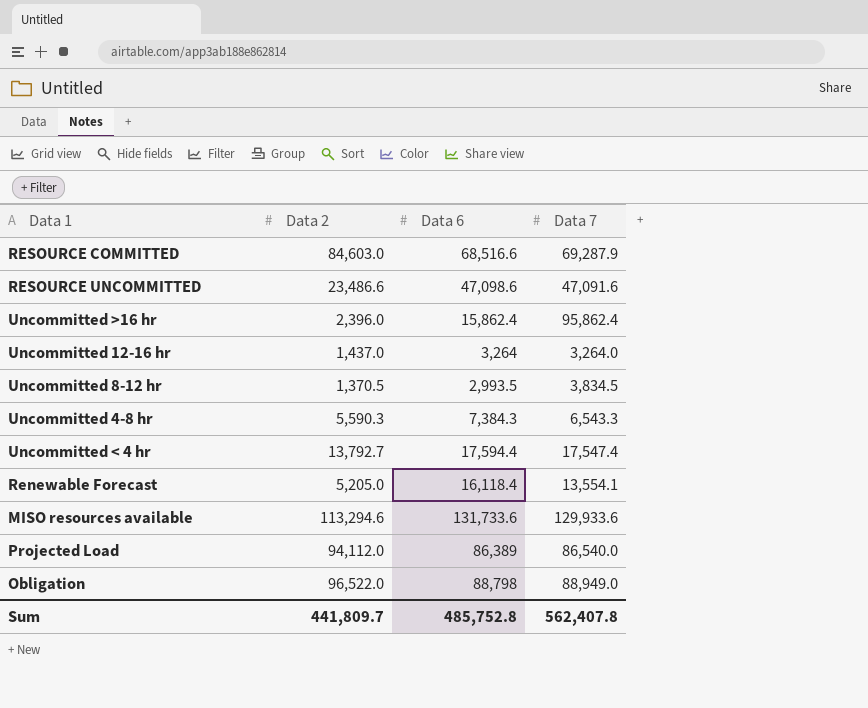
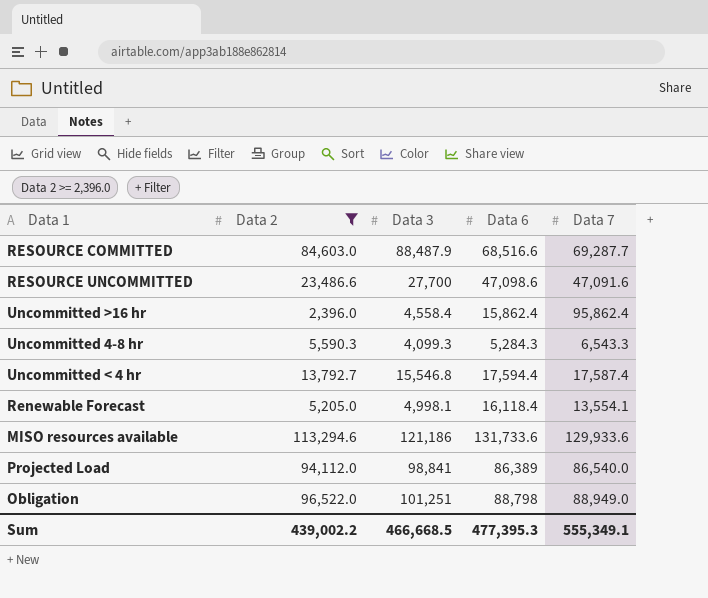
filter: none -> Data 2 >= 2,396.0
column Data 3 | position: none -> 3
RESOURCE COMMITTED | Data 7: 69,287.9 -> 69,287.7
Uncommitted 4-8 hr | Data 6: 7,384.3 -> 5,284.3
Uncommitted < 4 hr | Data 7: 17,547.4 -> 17,587.4
Sum | Data 2: 441,809.7 -> 439,002.2
Sum | Data 6: 485,752.8 -> 477,395.3
Sum | Data 7: 562,407.8 -> 555,349.1

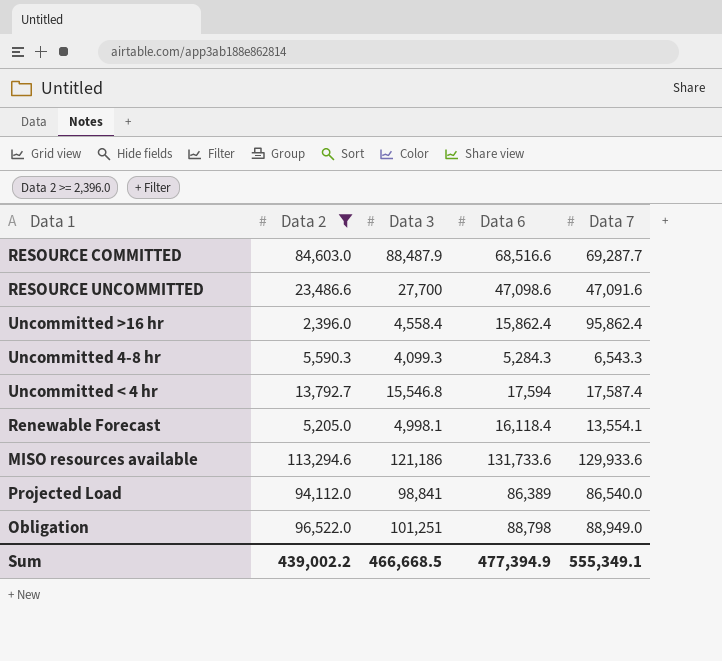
Uncommitted < 4 hr | Data 6: 17,594.4 -> 17,594
Sum | Data 6: 477,395.3 -> 477,394.9

